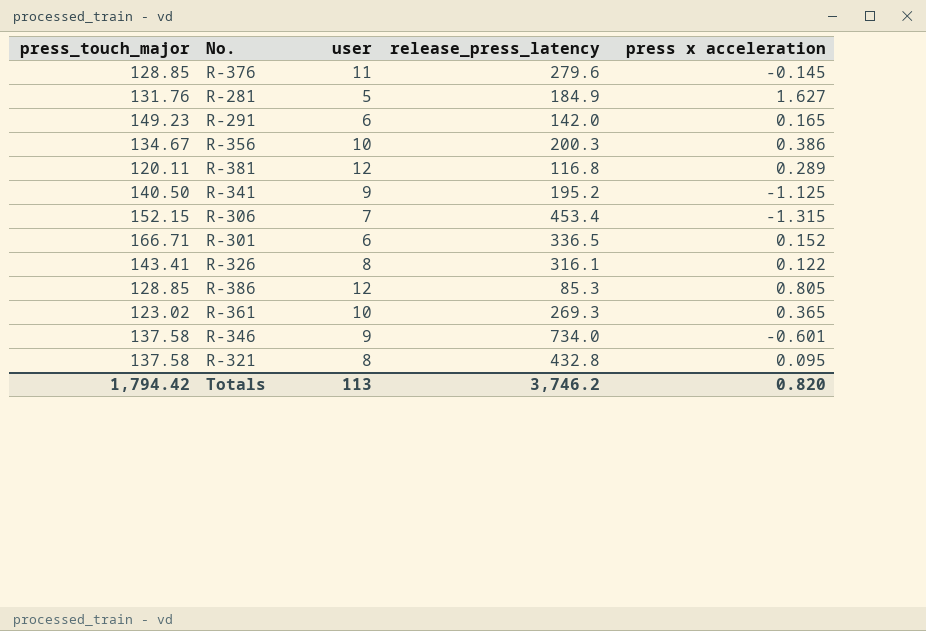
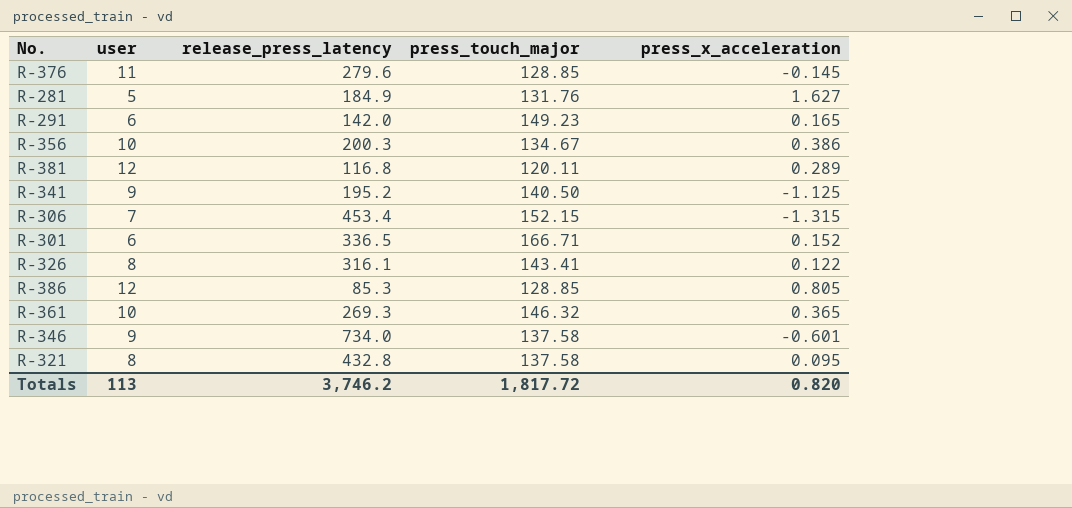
column press_touch_major | position: 1 -> 4
column name: press x acceleration -> press_x_acceleration
R-361 | press_touch_major: 123.02 -> 146.32
Totals | press_touch_major: 1,794.42 -> 1,817.72

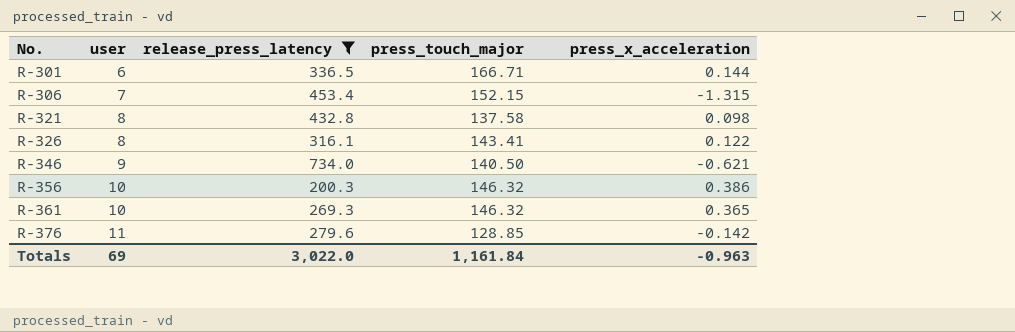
filter: none -> release_press_latency >= 200.3
row order: none -> No. ascending
R-301 | press_x_acceleration: 0.152 -> 0.144
R-321 | press_x_acceleration: 0.095 -> 0.098
R-346 | press_touch_major: 137.58 -> 140.50
R-346 | press_x_acceleration: -0.601 -> -0.621
R-356 | press_touch_major: 134.67 -> 146.32
R-376 | press_x_acceleration: -0.145 -> -0.142
Totals | user: 113 -> 69
Totals | release_press_latency: 3,746.2 -> 3,022.0
Totals | press_touch_major: 1,817.72 -> 1,161.84
Totals | press_x_acceleration: 0.820 -> -0.963

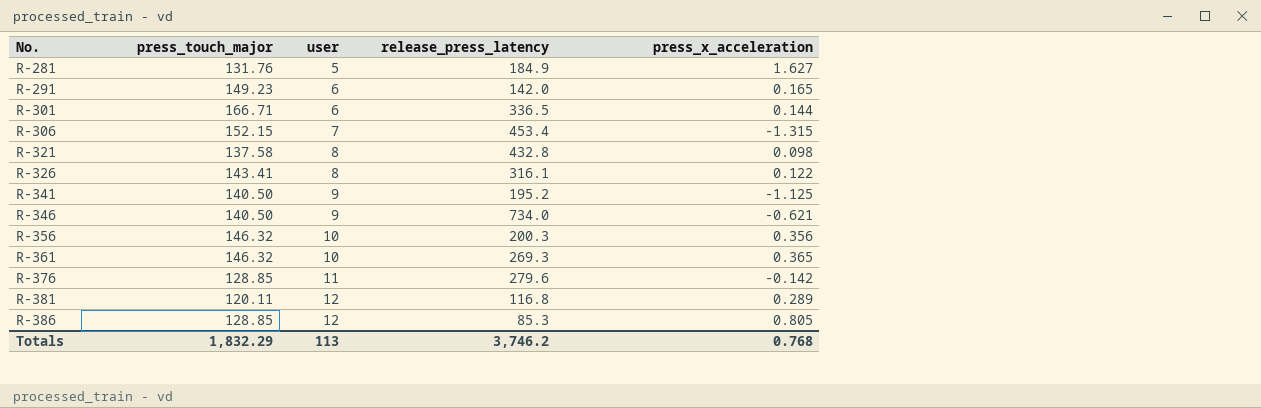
filter: release_press_latency >= 200.3 -> none
column press_touch_major | position: 4 -> 2
R-356 | press_x_acceleration: 0.386 -> 0.356
Totals | press_touch_major: 1,161.84 -> 1,832.29
Totals | user: 69 -> 113
Totals | release_press_latency: 3,022.0 -> 3,746.2
Totals | press_x_acceleration: -0.963 -> 0.768

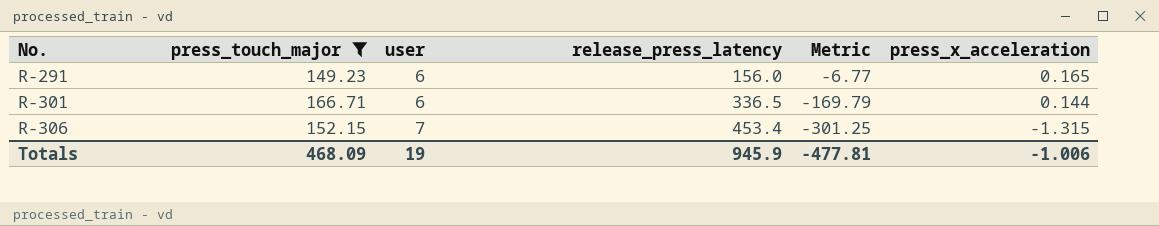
filter: none -> press_touch_major >= 149.23
column Metric | formula: none -> [press_touch_major] - [release_press_latency]
R-291 | release_press_latency: 142.0 -> 156.0
Totals | press_touch_major: 1,832.29 -> 468.09
Totals | user: 113 -> 19
Totals | release_press_latency: 3,746.2 -> 945.9
Totals | press_x_acceleration: 0.768 -> -1.006

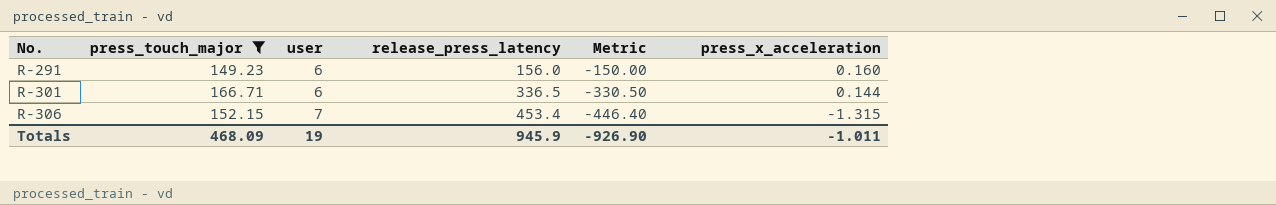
column Metric | formula: [press_touch_major] - [release_press_latency] -> [user] - [release_press_latency]
R-291 | press_x_acceleration: 0.165 -> 0.160
Totals | Metric: -477.81 -> -926.90
Totals | press_x_acceleration: -1.006 -> -1.011

